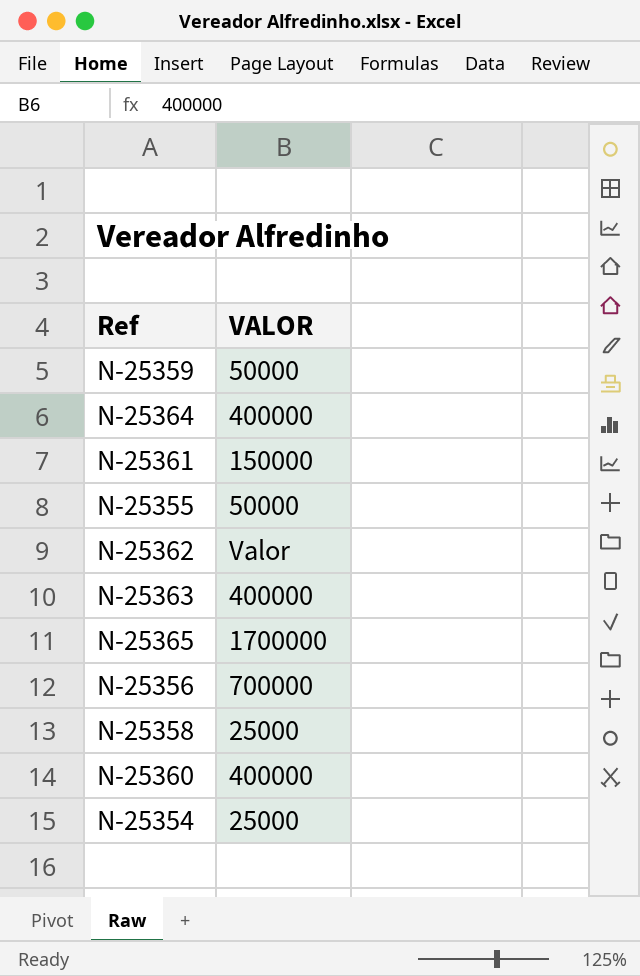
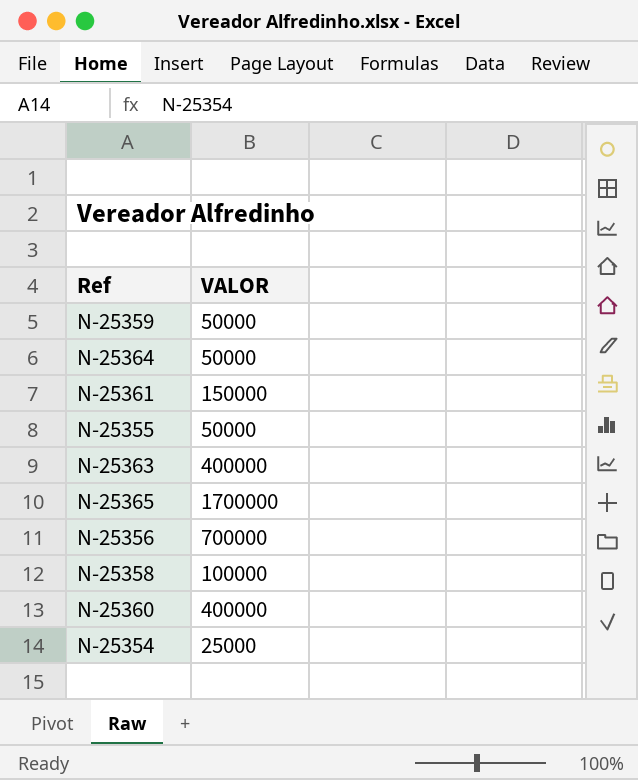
row N-25362: Valor -> none
N-25364 | VALOR: 400000 -> 50000
N-25358 | VALOR: 25000 -> 100000

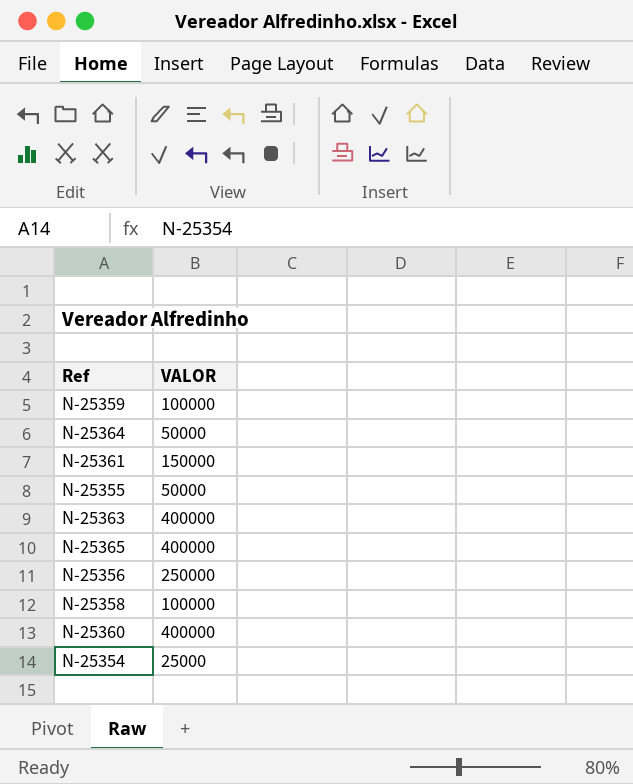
N-25359 | VALOR: 50000 -> 100000
N-25365 | VALOR: 1700000 -> 400000
N-25356 | VALOR: 700000 -> 250000

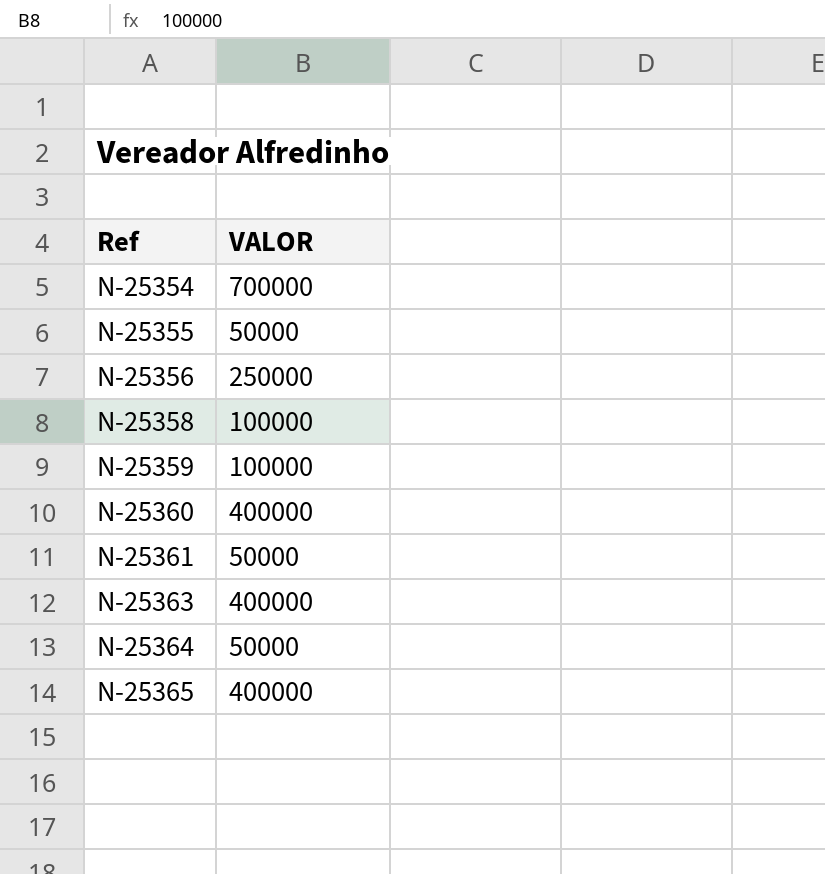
row order: none -> Ref ascending
N-25354 | VALOR: 25000 -> 700000
N-25361 | VALOR: 150000 -> 50000

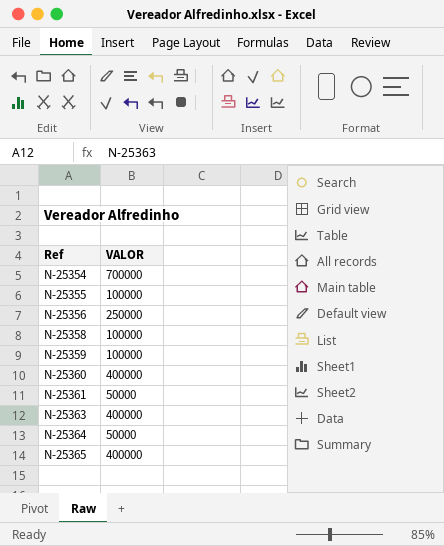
N-25355 | VALOR: 50000 -> 100000

